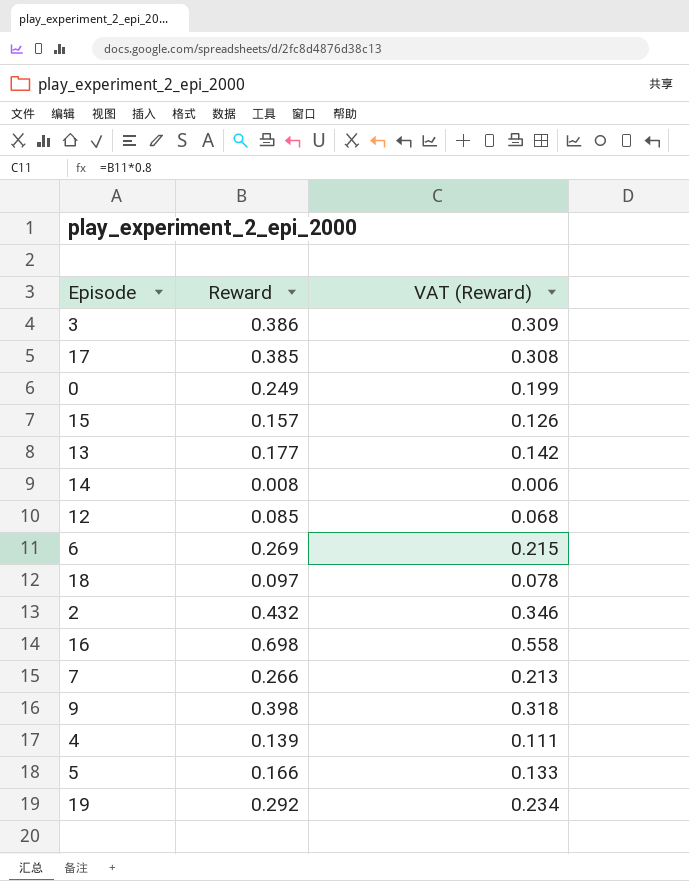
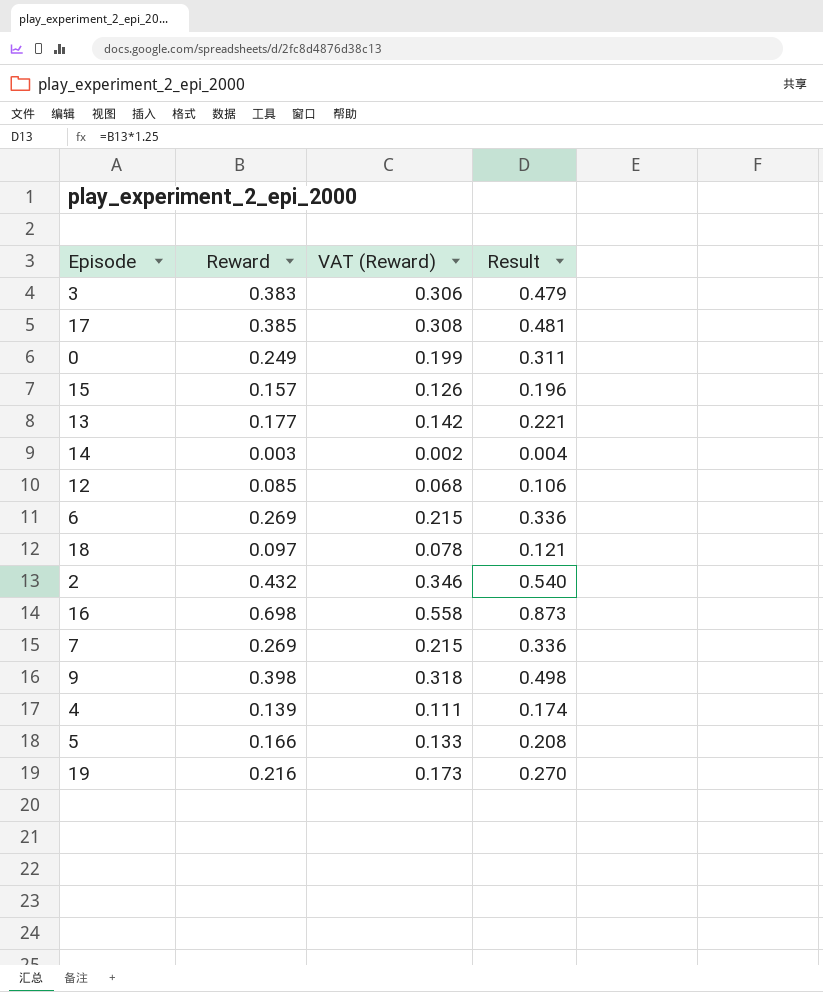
column Result | formula: none -> [Reward] * 1.25
3 | Reward: 0.386 -> 0.383
3 | VAT (Reward): 0.309 -> 0.306
14 | Reward: 0.008 -> 0.003
14 | VAT (Reward): 0.006 -> 0.002
7 | Reward: 0.266 -> 0.269
7 | VAT (Reward): 0.213 -> 0.215
19 | Reward: 0.292 -> 0.216
19 | VAT (Reward): 0.234 -> 0.173

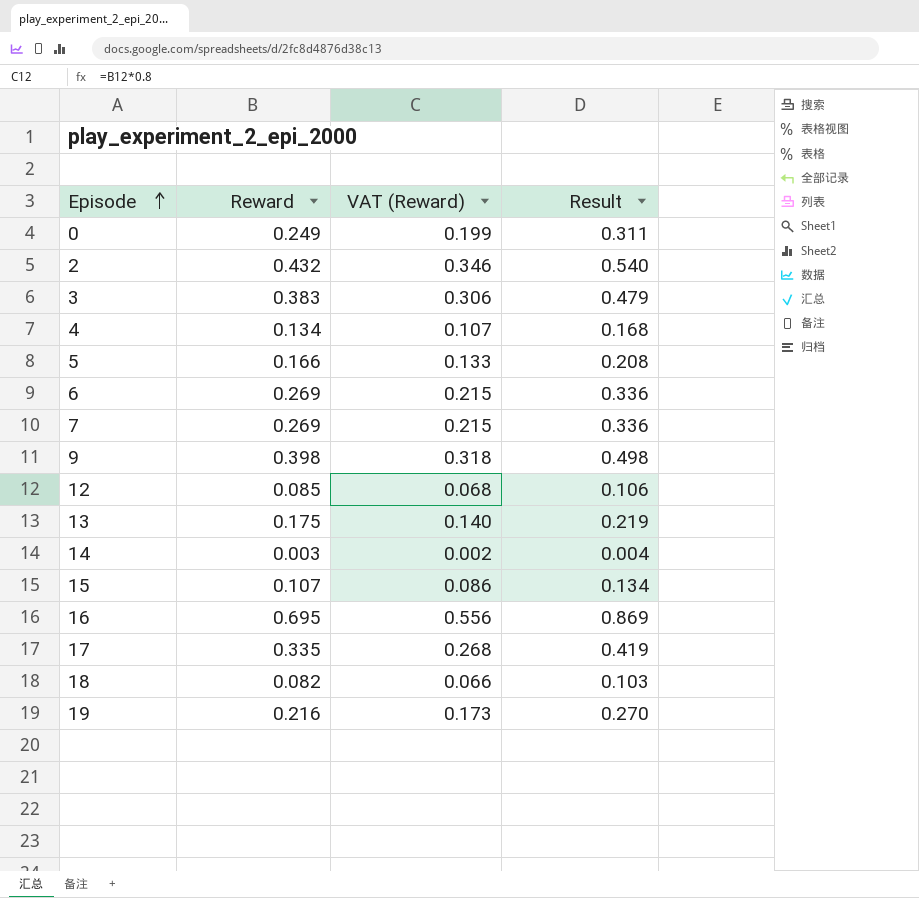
row order: none -> Episode ascending
4 | Reward: 0.139 -> 0.134
4 | VAT (Reward): 0.111 -> 0.107
4 | Result: 0.174 -> 0.168
13 | Reward: 0.177 -> 0.175
13 | VAT (Reward): 0.142 -> 0.140
13 | Result: 0.221 -> 0.219
15 | Reward: 0.157 -> 0.107
15 | VAT (Reward): 0.126 -> 0.086
15 | Result: 0.196 -> 0.134
16 | Reward: 0.698 -> 0.695
16 | VAT (Reward): 0.558 -> 0.556
16 | Result: 0.873 -> 0.869
17 | Reward: 0.385 -> 0.335
17 | VAT (Reward): 0.308 -> 0.268
17 | Result: 0.481 -> 0.419
18 | Reward: 0.097 -> 0.082
18 | VAT (Reward): 0.078 -> 0.066
18 | Result: 0.121 -> 0.103

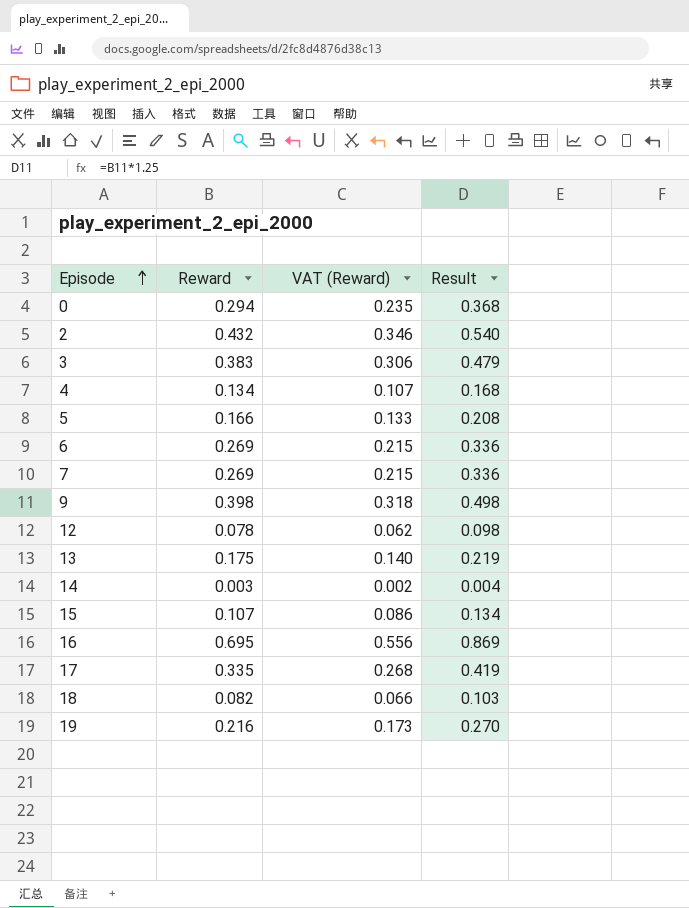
0 | Reward: 0.249 -> 0.294
0 | VAT (Reward): 0.199 -> 0.235
0 | Result: 0.311 -> 0.368
12 | Reward: 0.085 -> 0.078
12 | VAT (Reward): 0.068 -> 0.062
12 | Result: 0.106 -> 0.098

